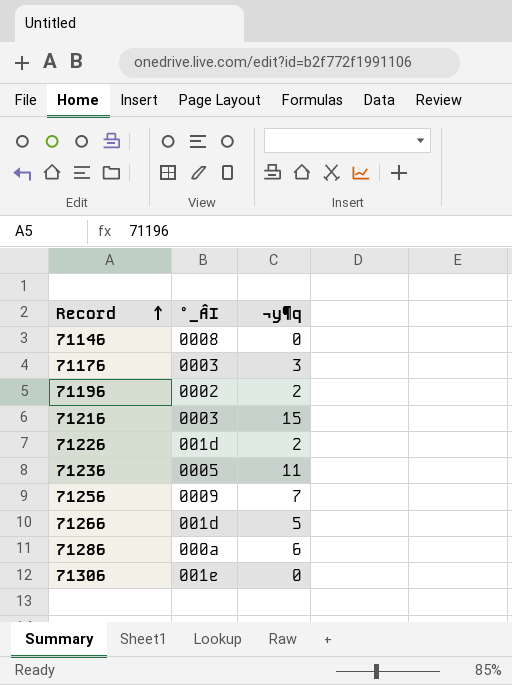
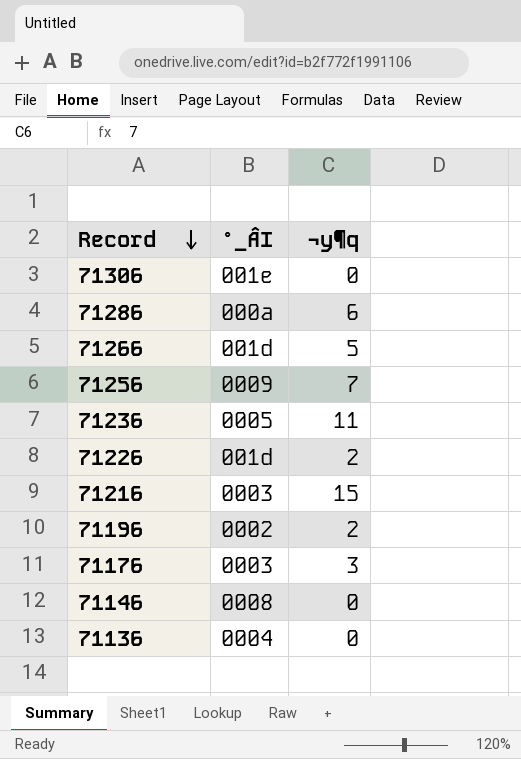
row order: Record ascending -> Record descending
row 71136: none -> 0004 | 0

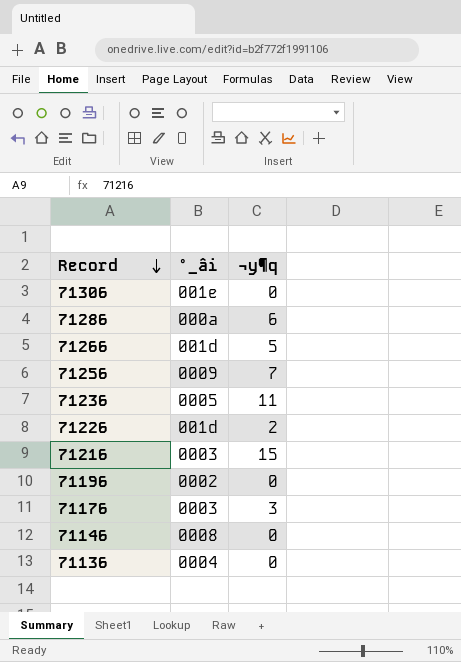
column name: °_ÂI -> °_âi
71196 | ¬y¶q: 2 -> 0

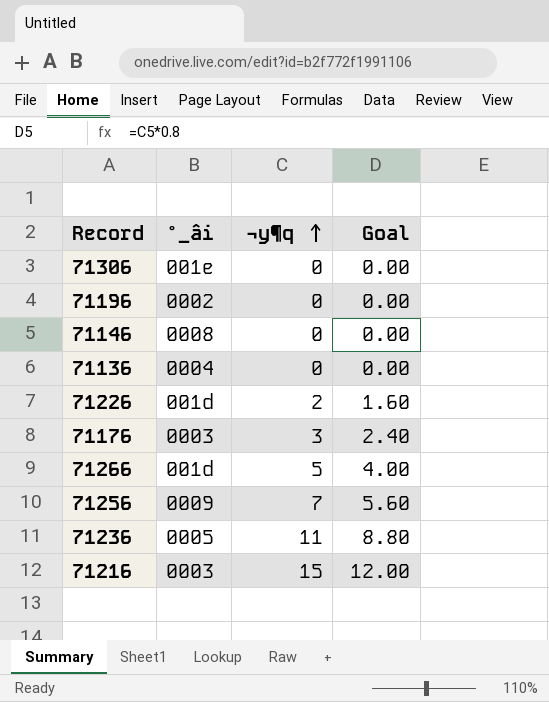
row order: Record descending -> ¬y¶q ascending
column Goal | formula: none -> [¬y¶q] * 0.8
row 71286: 000a | 6 -> none

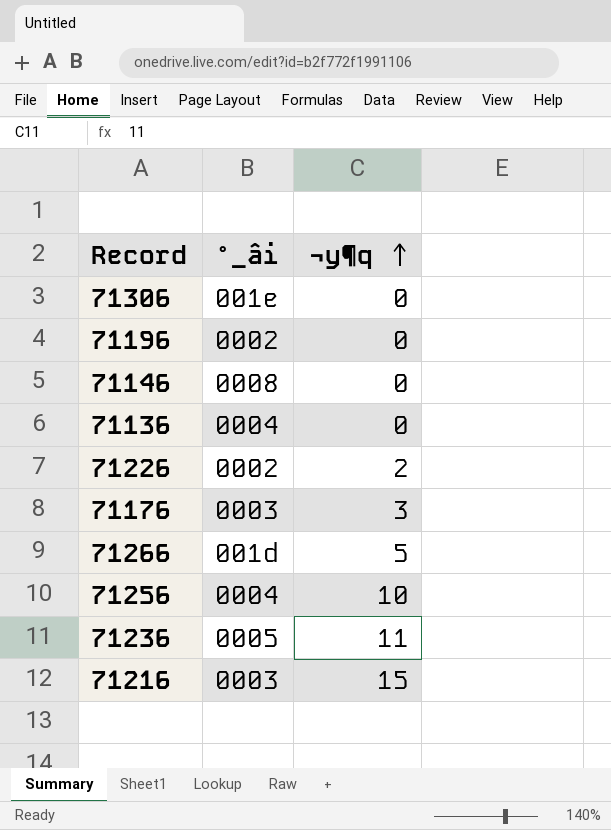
column Goal | formula: [¬y¶q] * 0.8 -> none
71226 | °_âi: 001d -> 0002
71256 | °_âi: 0009 -> 0004
71256 | ¬y¶q: 7 -> 10

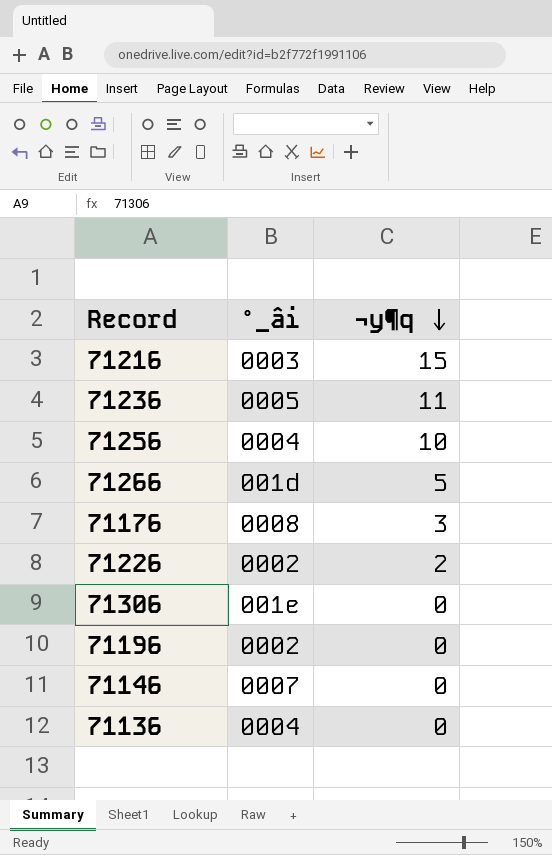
row order: ¬y¶q ascending -> ¬y¶q descending
71176 | °_âi: 0003 -> 0008
71146 | °_âi: 0008 -> 0007

